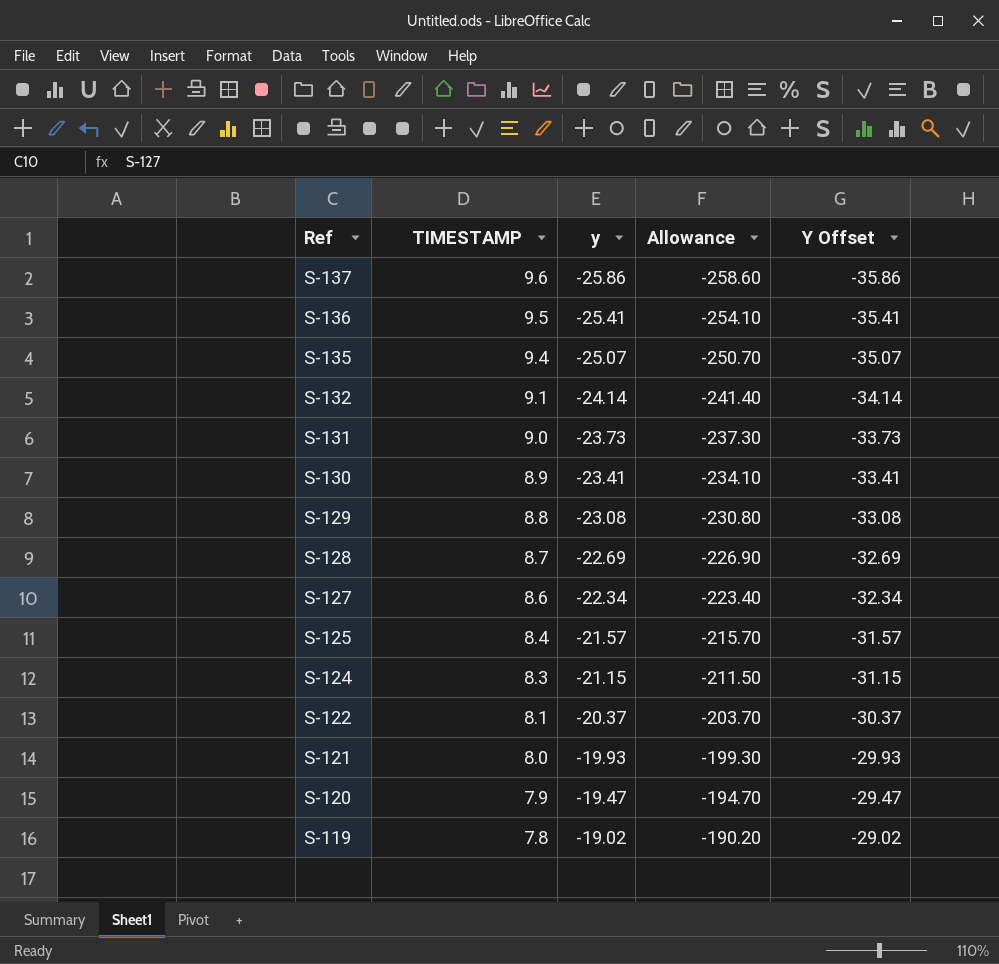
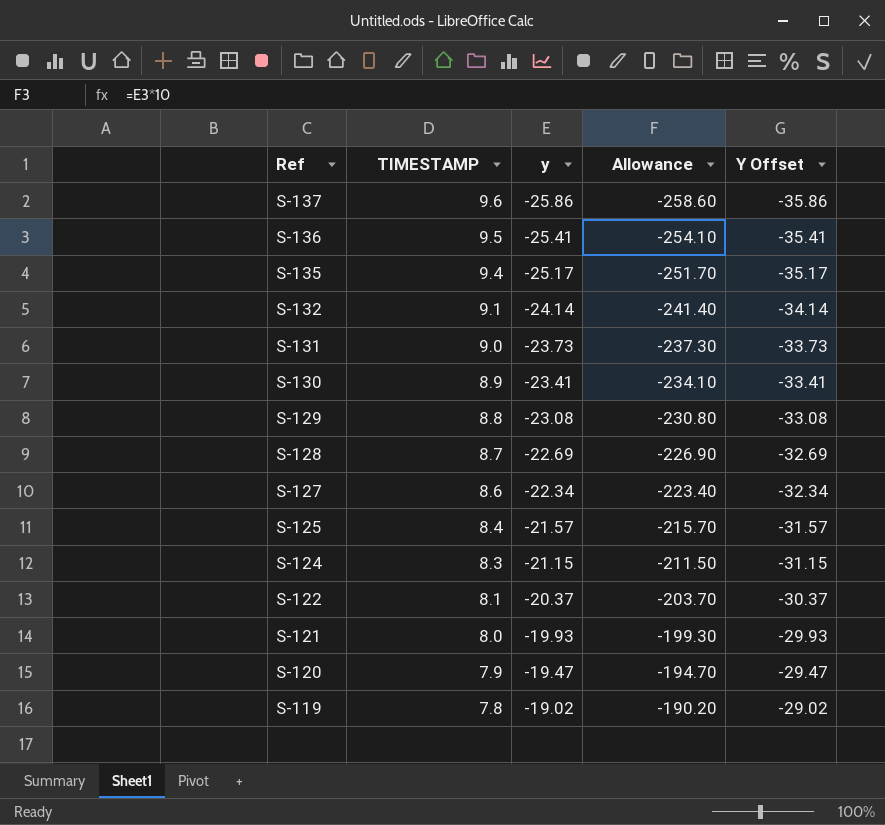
S-135 | y: -25.07 -> -25.17
S-135 | Allowance: -250.70 -> -251.70
S-135 | Y Offset: -35.07 -> -35.17

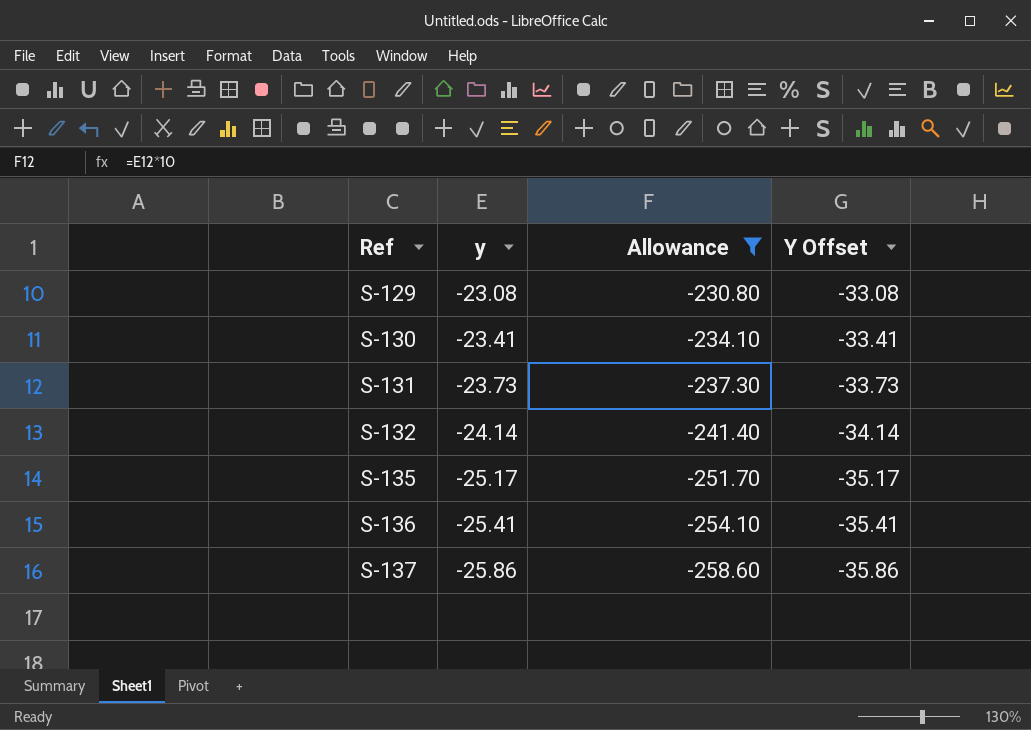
filter: none -> Allowance <= -230.80
row order: Ref descending -> Ref ascending
column TIMESTAMP | position: 2 -> none

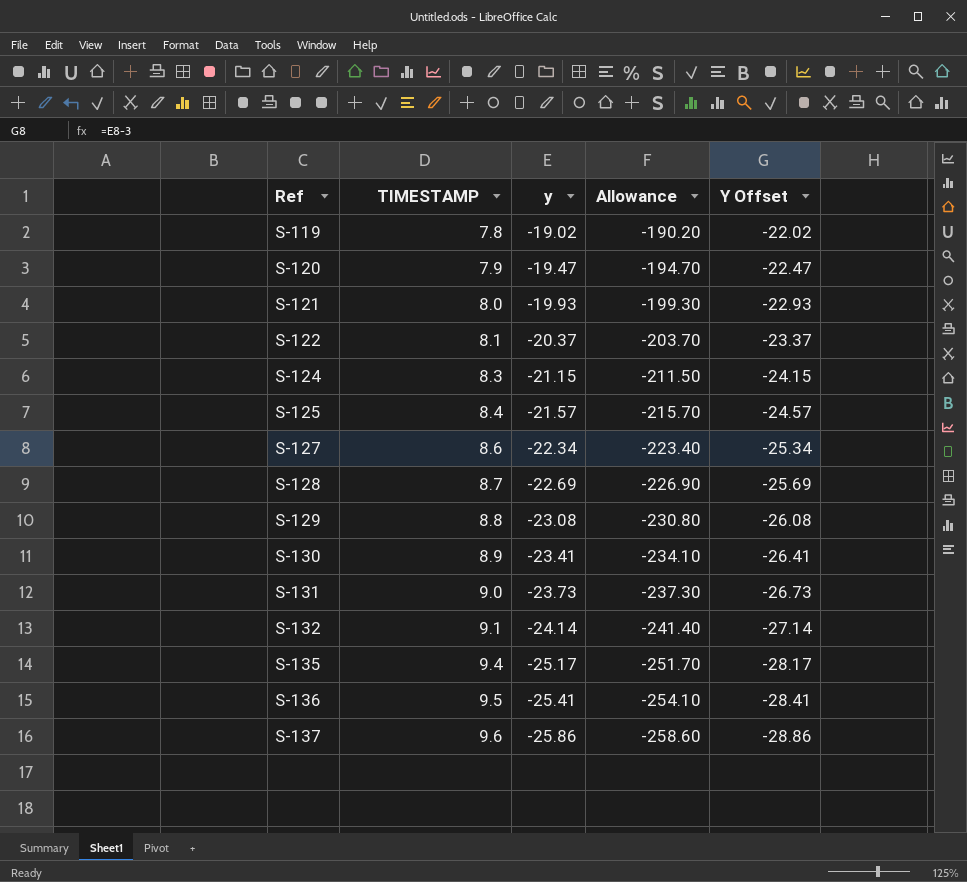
filter: Allowance <= -230.80 -> none
column TIMESTAMP | position: none -> 2
column Y Offset | formula: [y] - 10 -> [y] - 3

